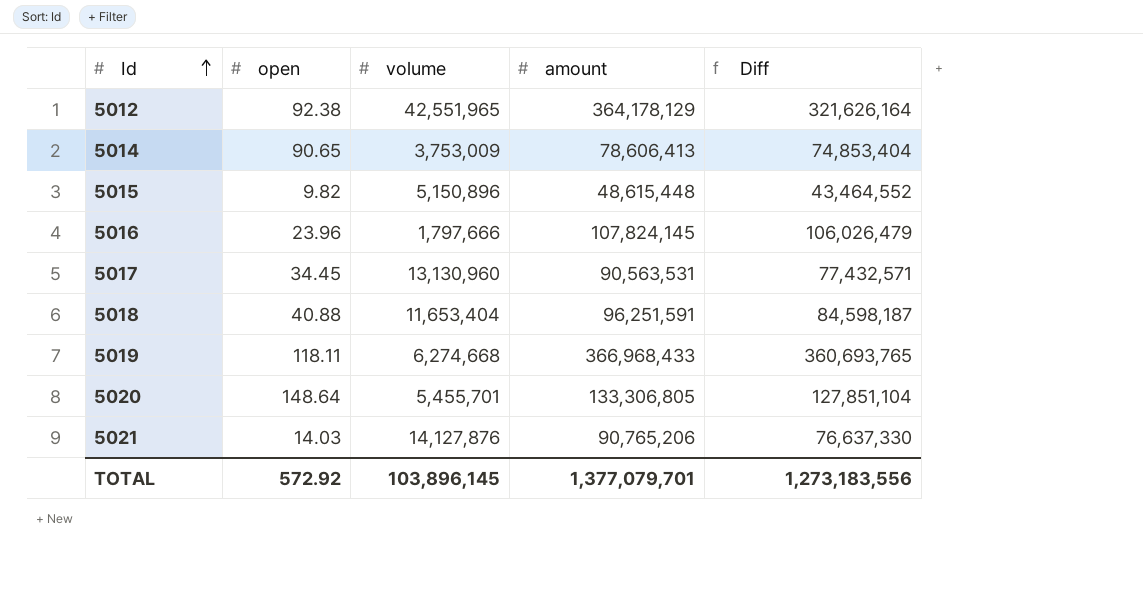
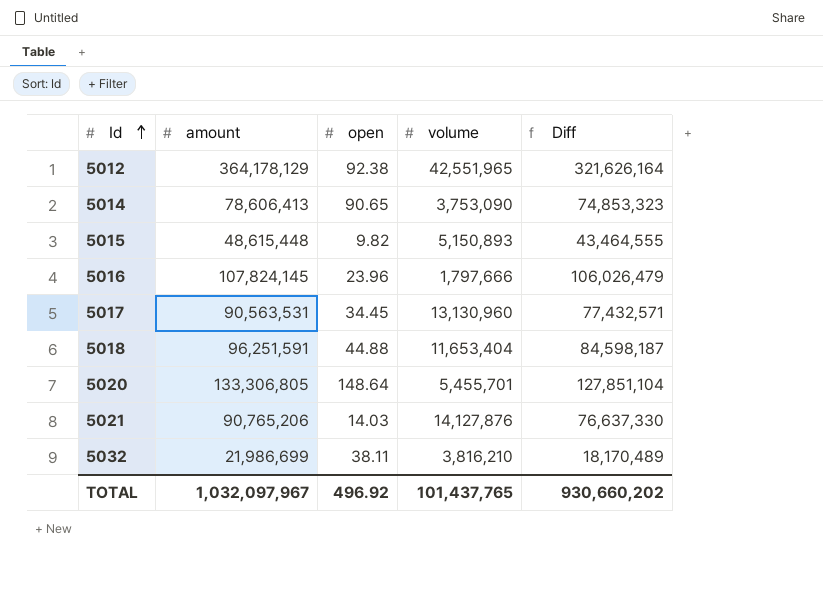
column amount | position: 4 -> 2
row 5019: 118.11 | 6,274,668 | 366,968,433 | 360,693,765 -> none
5014 | volume: 3,753,009 -> 3,753,090
5014 | Diff: 74,853,404 -> 74,853,323
5015 | volume: 5,150,896 -> 5,150,893
5015 | Diff: 43,464,552 -> 43,464,555
5018 | open: 40.88 -> 44.88
row 5032: none -> 21,986,699 | 38.11 | 3,816,210 | 18,170,489
TOTAL | amount: 1,377,079,701 -> 1,032,097,967
TOTAL | open: 572.92 -> 496.92
TOTAL | volume: 103,896,145 -> 101,437,765
TOTAL | Diff: 1,273,183,556 -> 930,660,202

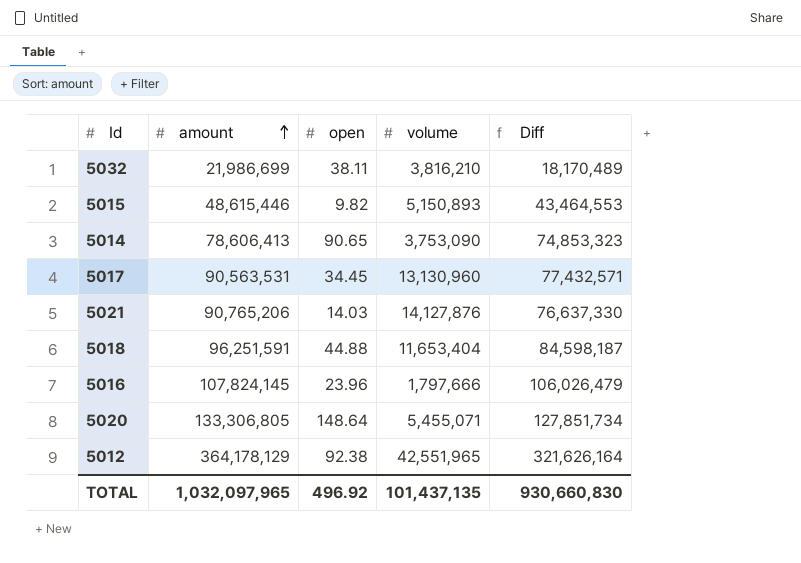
row order: Id ascending -> amount ascending
5015 | amount: 48,615,448 -> 48,615,446
5015 | Diff: 43,464,555 -> 43,464,553
5020 | volume: 5,455,701 -> 5,455,071
5020 | Diff: 127,851,104 -> 127,851,734
TOTAL | amount: 1,032,097,967 -> 1,032,097,965
TOTAL | volume: 101,437,765 -> 101,437,135
TOTAL | Diff: 930,660,202 -> 930,660,830

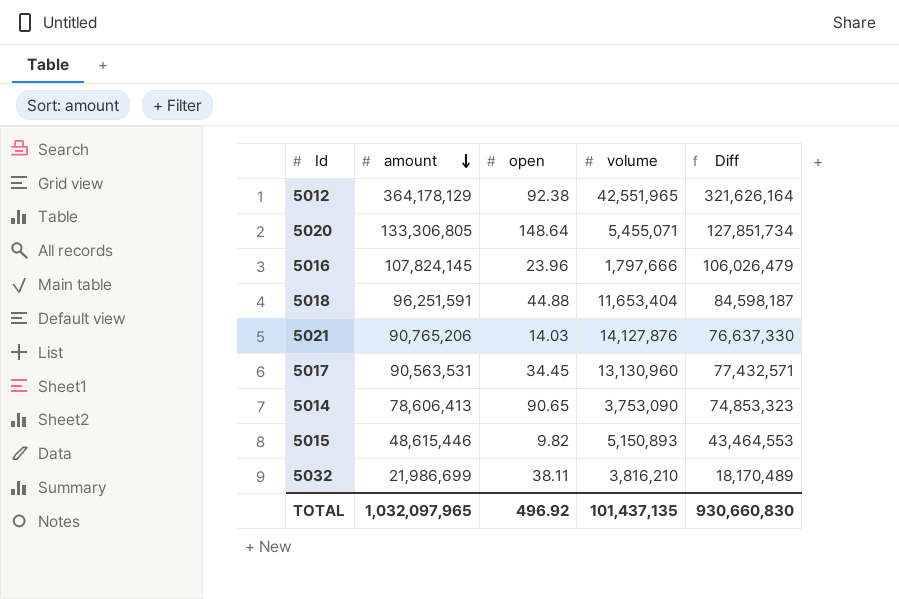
row order: amount ascending -> amount descending

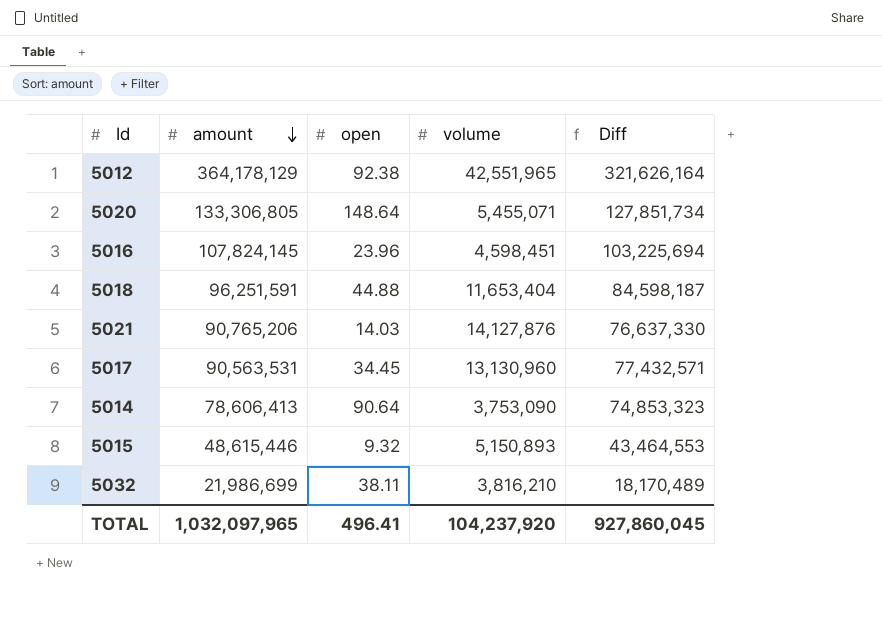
5016 | volume: 1,797,666 -> 4,598,451
5016 | Diff: 106,026,479 -> 103,225,694
5014 | open: 90.65 -> 90.64
5015 | open: 9.82 -> 9.32
TOTAL | open: 496.92 -> 496.41
TOTAL | volume: 101,437,135 -> 104,237,920
TOTAL | Diff: 930,660,830 -> 927,860,045

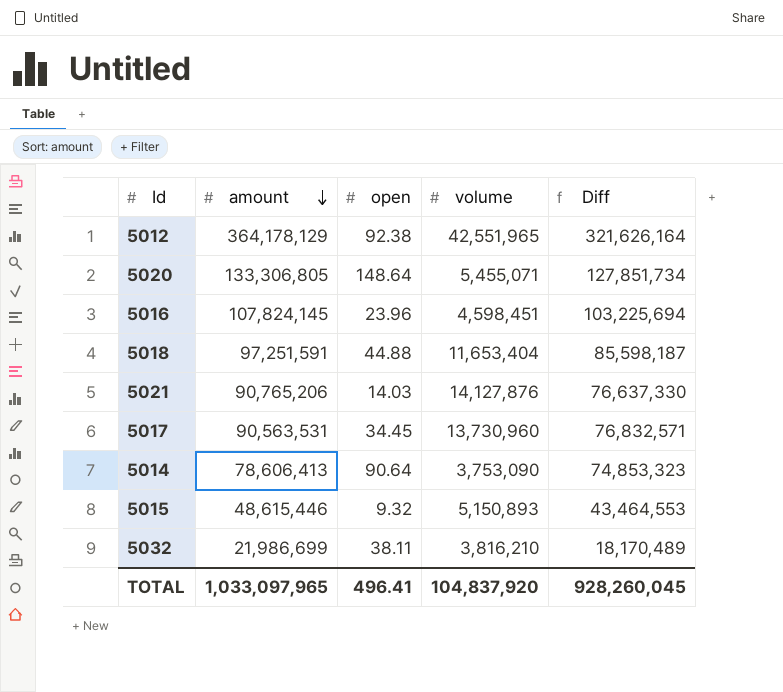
5018 | amount: 96,251,591 -> 97,251,591
5018 | Diff: 84,598,187 -> 85,598,187
5017 | volume: 13,130,960 -> 13,730,960
5017 | Diff: 77,432,571 -> 76,832,571
TOTAL | amount: 1,032,097,965 -> 1,033,097,965
TOTAL | volume: 104,237,920 -> 104,837,920
TOTAL | Diff: 927,860,045 -> 928,260,045

